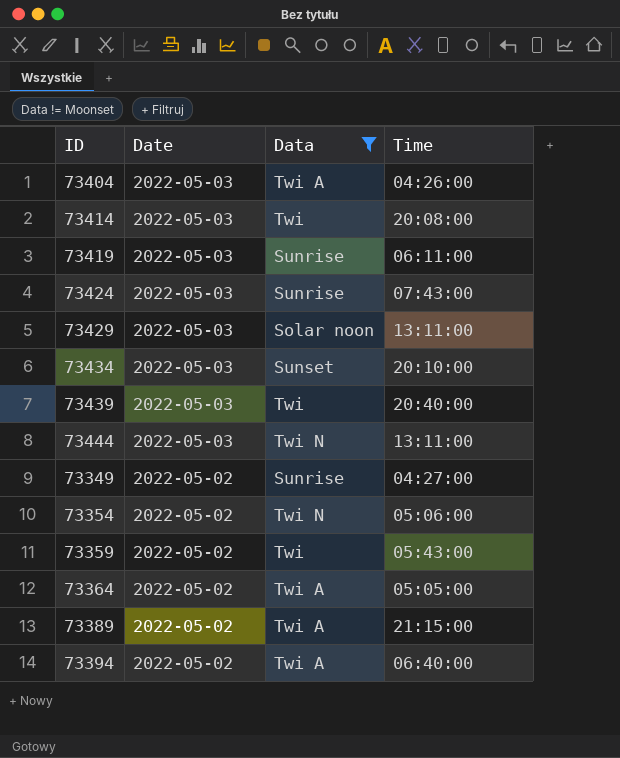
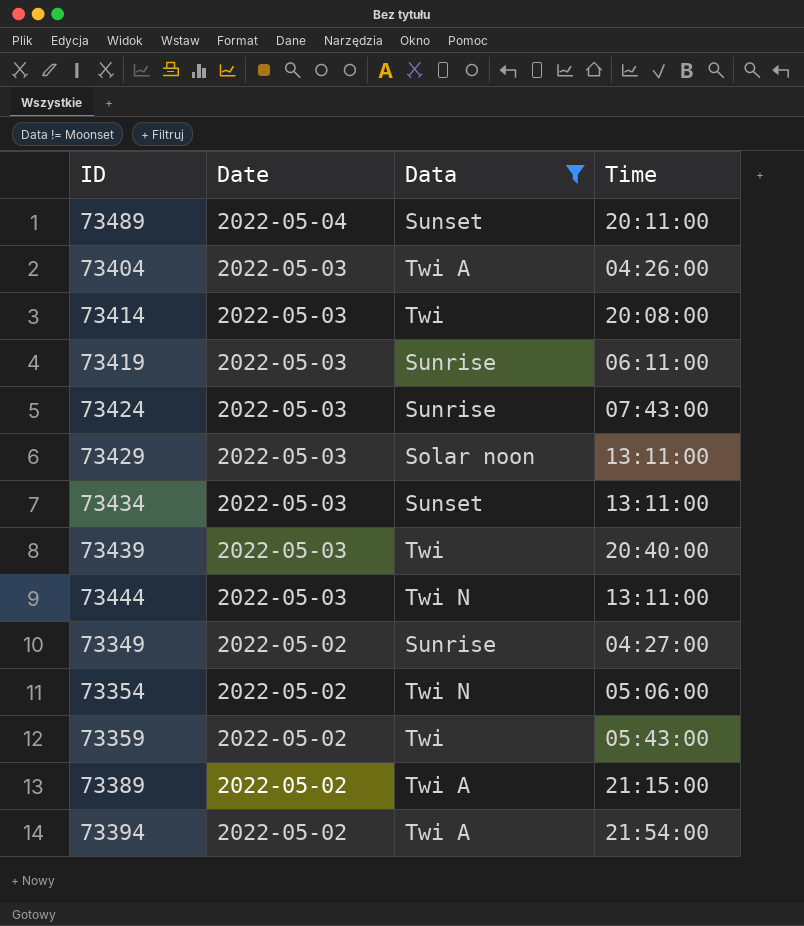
row 73364: 2022-05-02 | Twi A | 05:05:00 -> none
row 73489: none -> 2022-05-04 | Sunset | 20:11:00
73434 | Time: 20:10:00 -> 13:11:00
73394 | Time: 06:40:00 -> 21:54:00

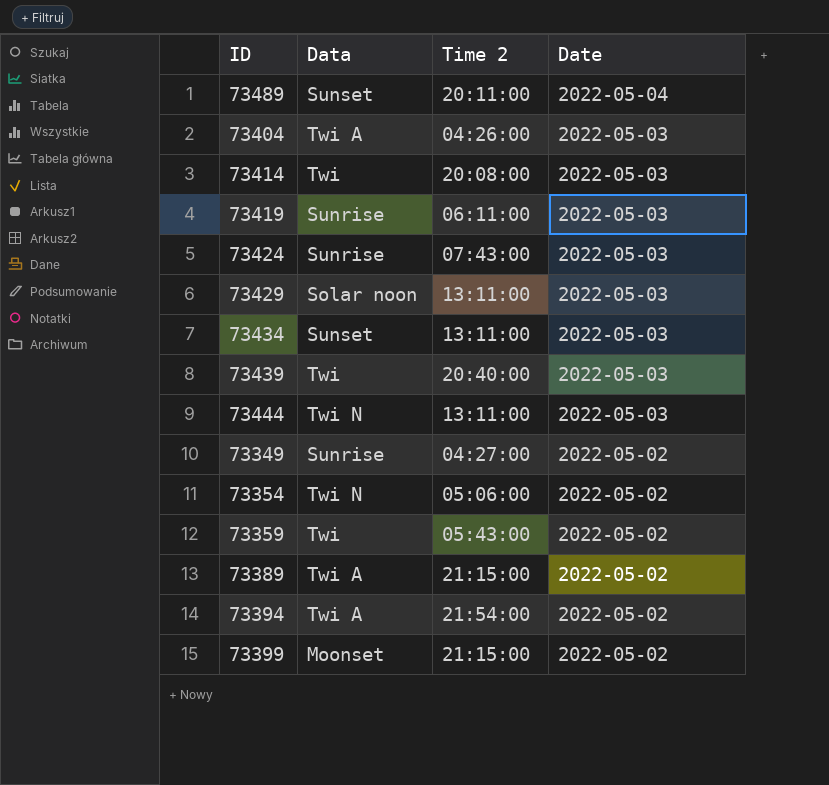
filter: Data != Moonset -> none
column name: Time -> Time 2
column Date | position: 2 -> 4

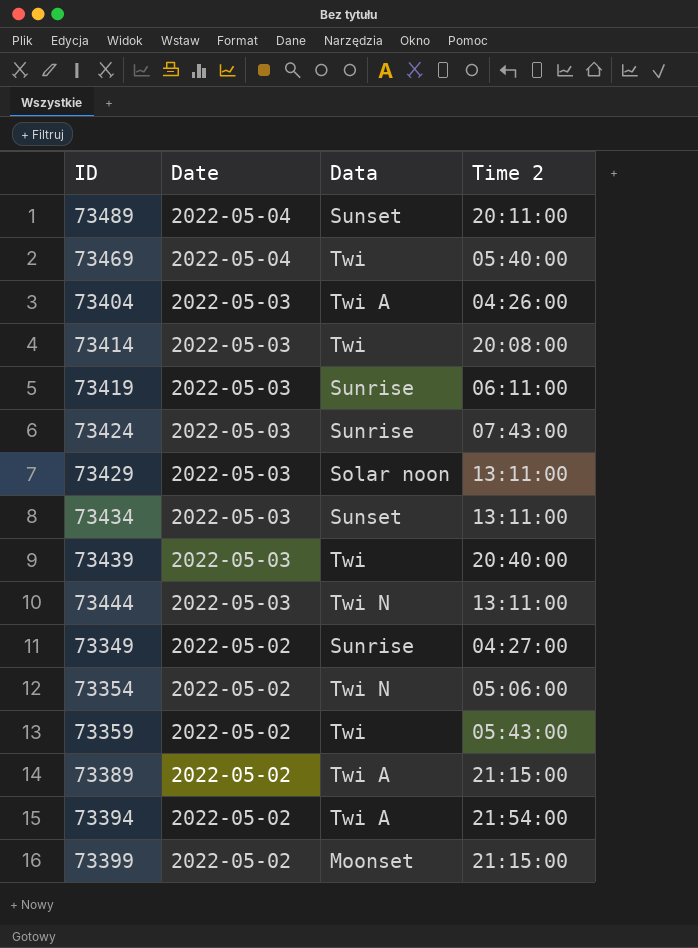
column Date | position: 4 -> 2
row 73469: none -> 2022-05-04 | Twi | 05:40:00

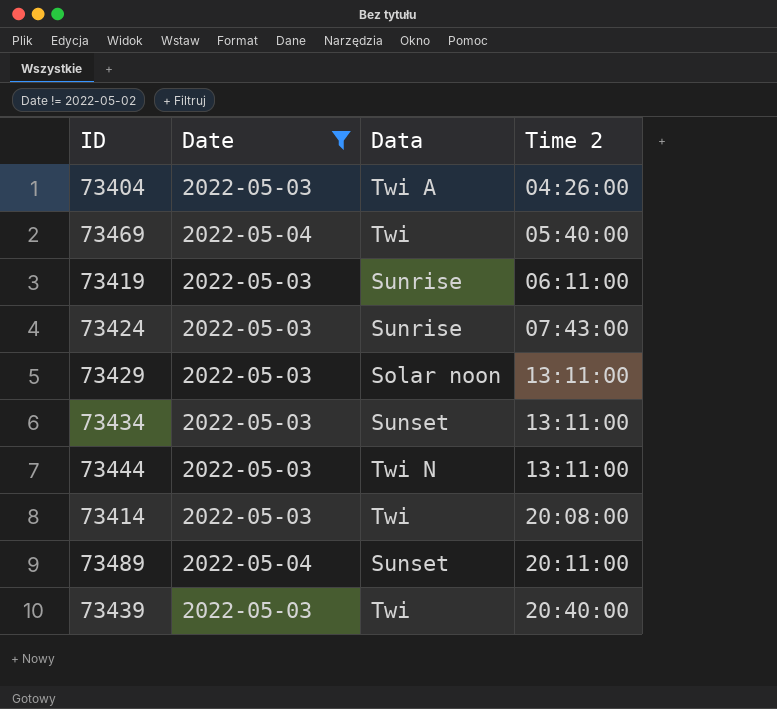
filter: none -> Date != 2022-05-02
row order: Date descending -> Time 2 ascending

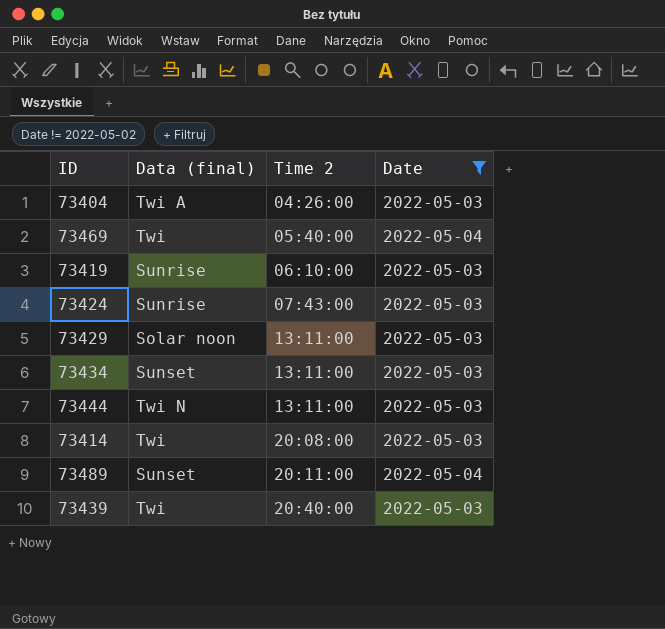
column name: Data -> Data (final)
column Date | position: 2 -> 4
73419 | Time 2: 06:11:00 -> 06:10:00

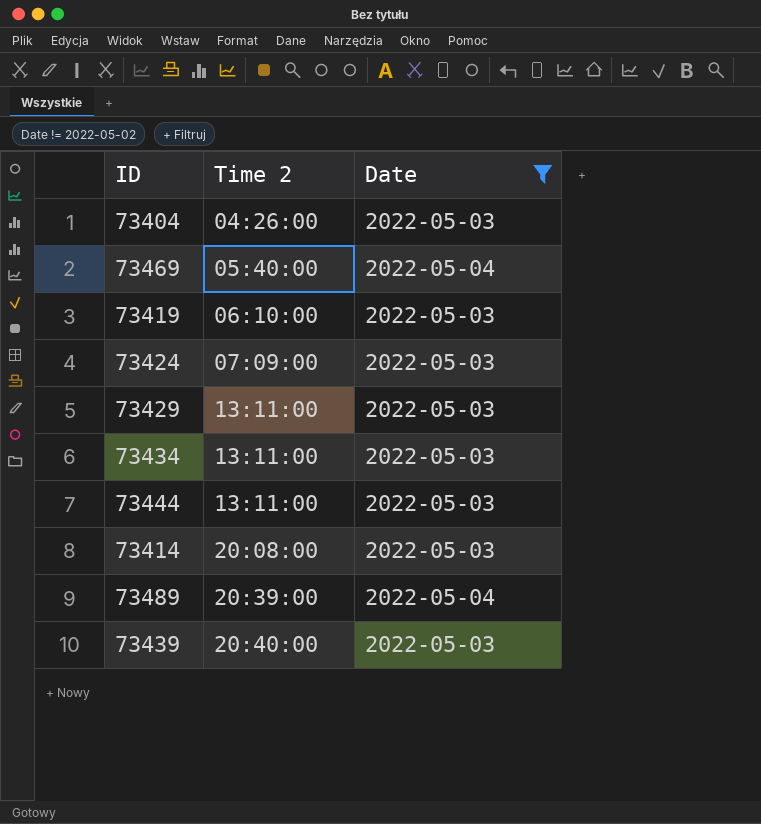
column Data (final) | position: 2 -> none
73424 | Time 2: 07:43:00 -> 07:09:00
73489 | Time 2: 20:11:00 -> 20:39:00

